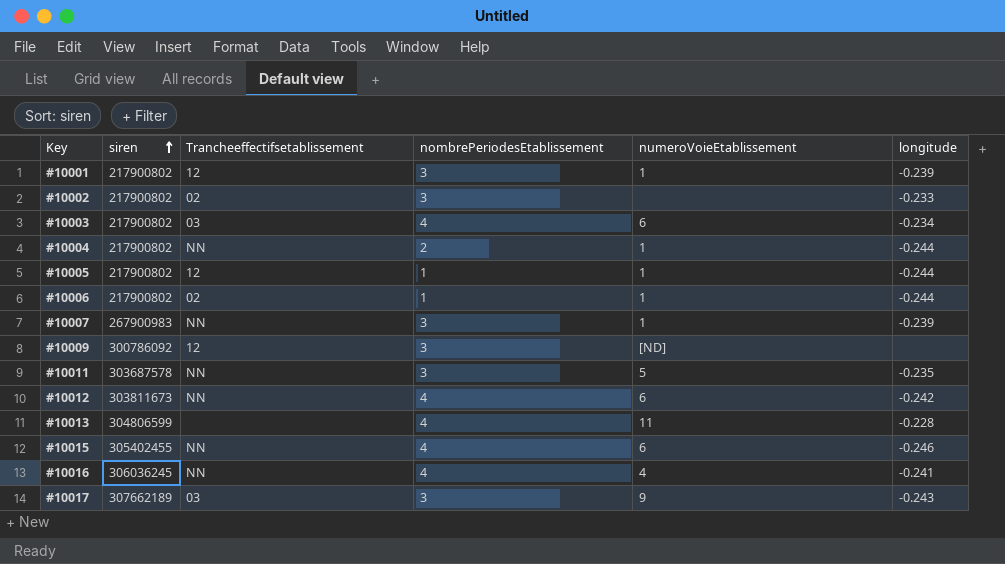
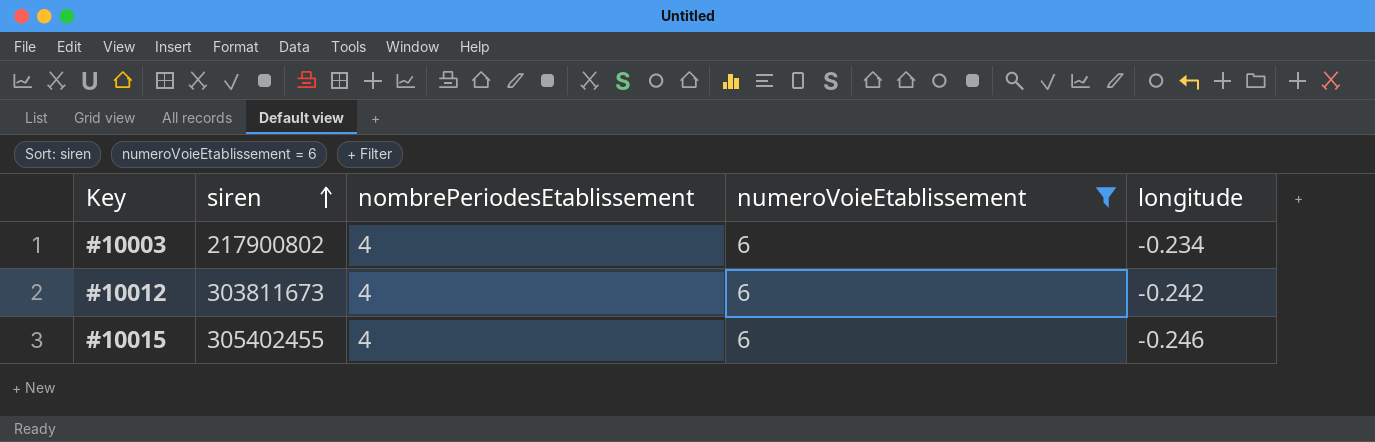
filter: none -> numeroVoieEtablissement = 6
column Trancheeffectifsetablissement | position: 3 -> none

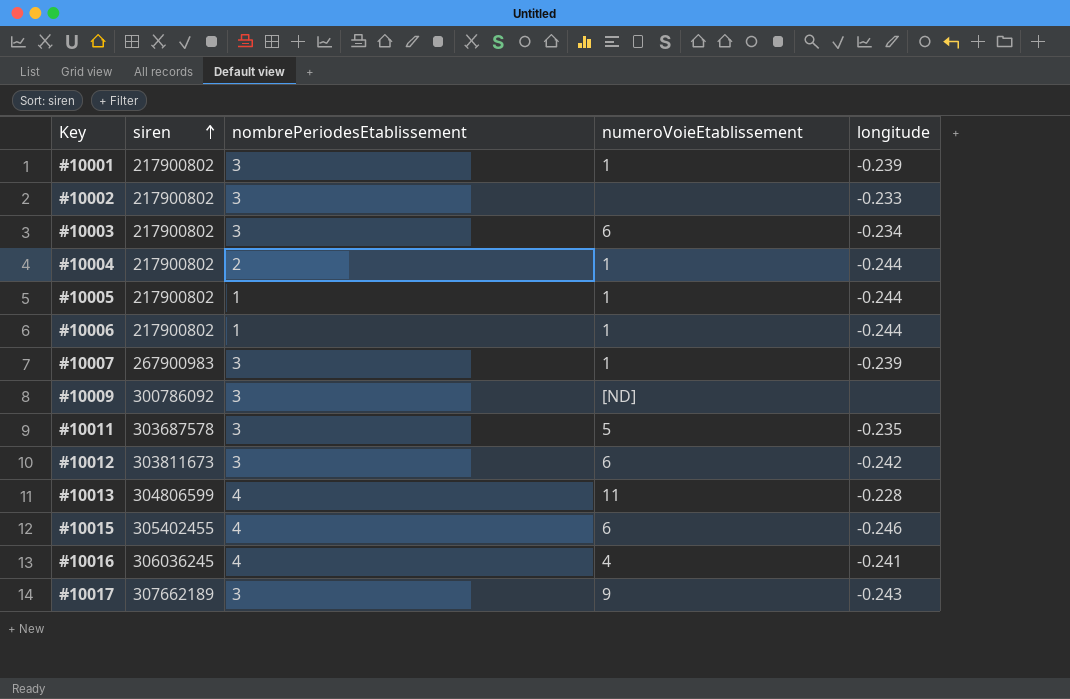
filter: numeroVoieEtablissement = 6 -> none
#10003 | nombrePeriodesEtablissement: 4 -> 3
#10012 | nombrePeriodesEtablissement: 4 -> 3

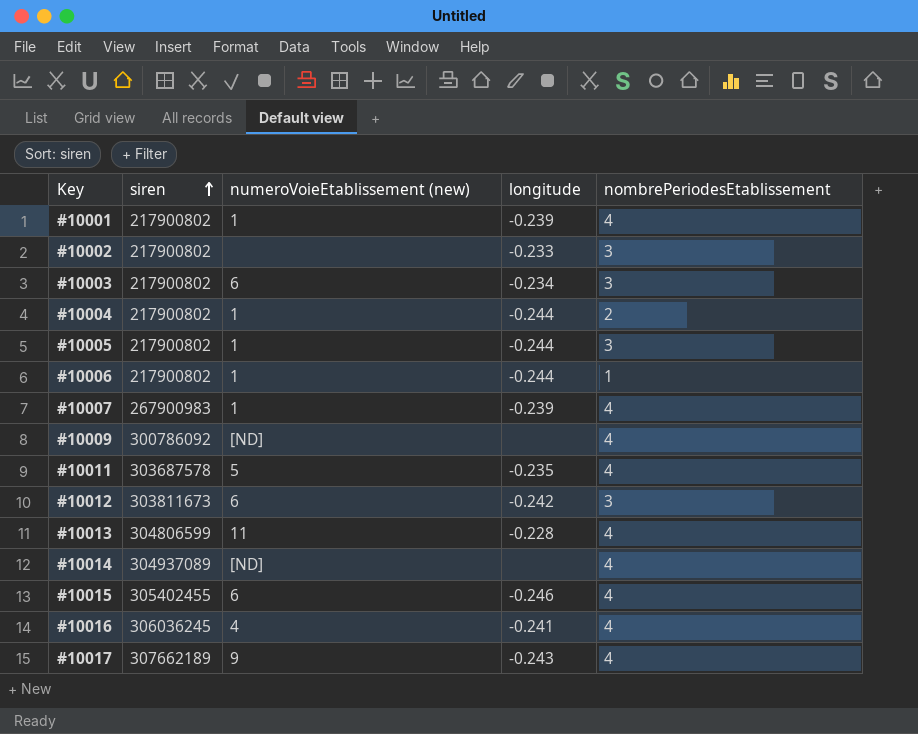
column name: numeroVoieEtablissement -> numeroVoieEtablissement (new)
column nombrePeriodesEtablissement | position: 3 -> 5
#10001 | nombrePeriodesEtablissement: 3 -> 4
#10005 | nombrePeriodesEtablissement: 1 -> 3
#10007 | nombrePeriodesEtablissement: 3 -> 4
#10009 | nombrePeriodesEtablissement: 3 -> 4
#10011 | nombrePeriodesEtablissement: 3 -> 4
row #10014: none -> 304937089 | [ND] | none | 4
#10017 | nombrePeriodesEtablissement: 3 -> 4

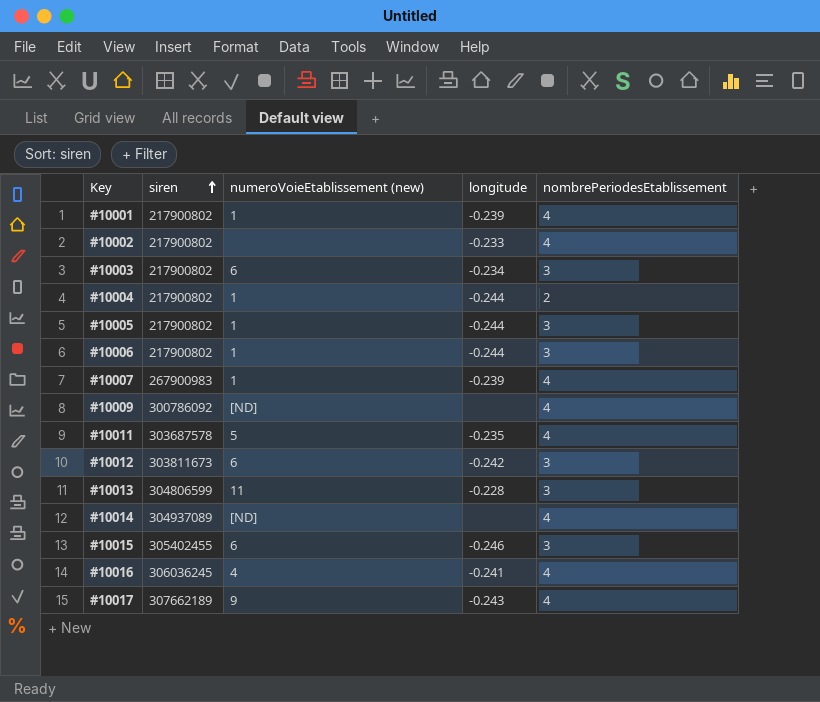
#10002 | nombrePeriodesEtablissement: 3 -> 4
#10006 | nombrePeriodesEtablissement: 1 -> 3
#10013 | nombrePeriodesEtablissement: 4 -> 3
#10015 | nombrePeriodesEtablissement: 4 -> 3

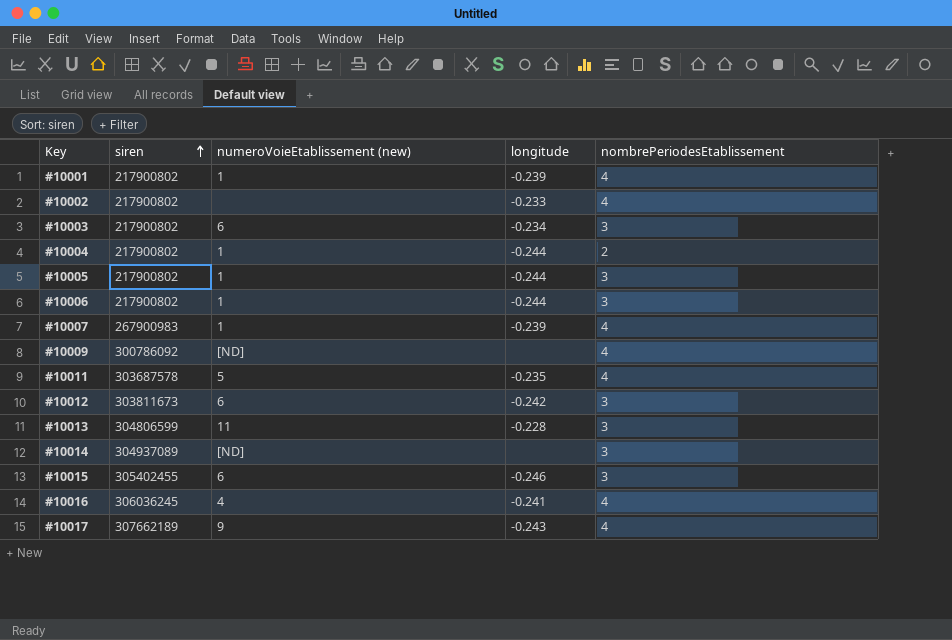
#10014 | nombrePeriodesEtablissement: 4 -> 3

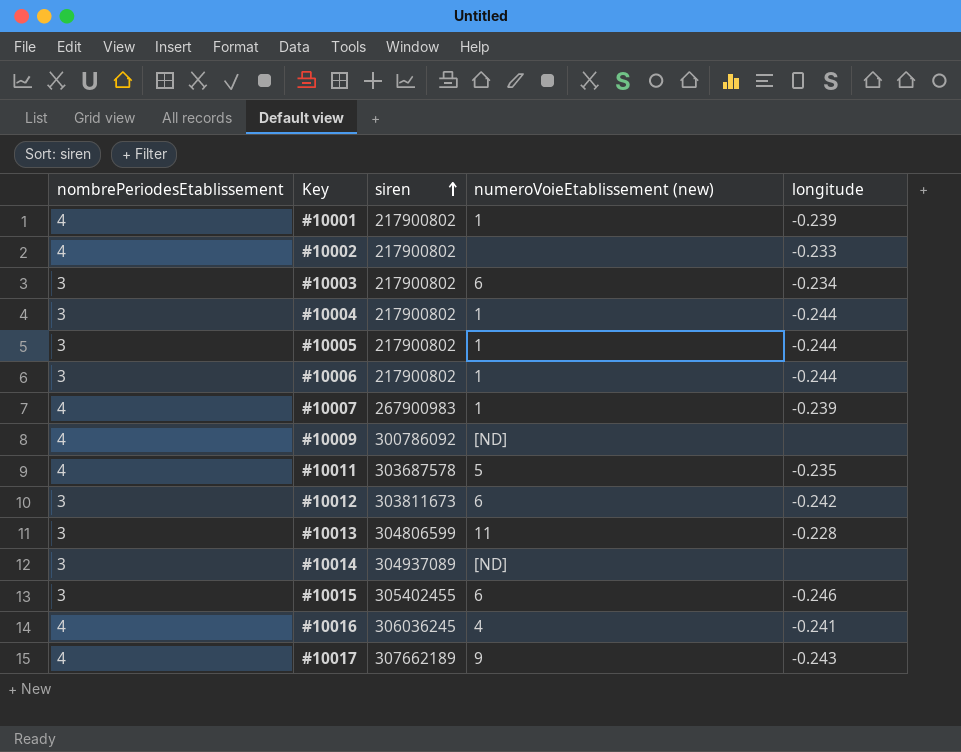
column nombrePeriodesEtablissement | position: 5 -> 1
#10004 | nombrePeriodesEtablissement: 2 -> 3

